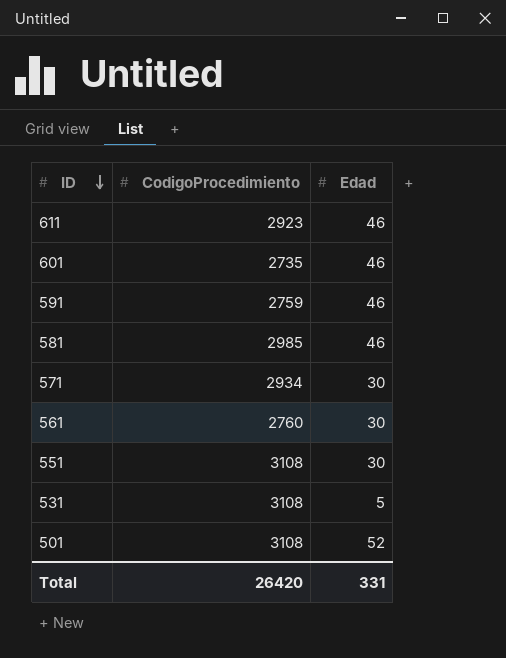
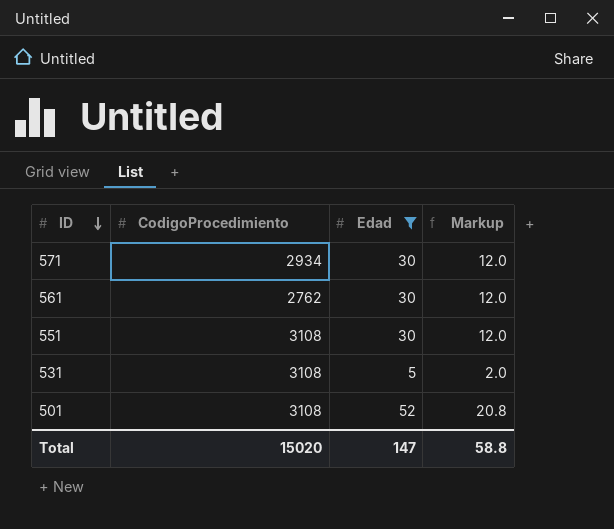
filter: none -> Edad != 46
column Markup | formula: none -> [Edad] * 0.4
561 | CodigoProcedimiento: 2760 -> 2762
Total | CodigoProcedimiento: 26420 -> 15020
Total | Edad: 331 -> 147

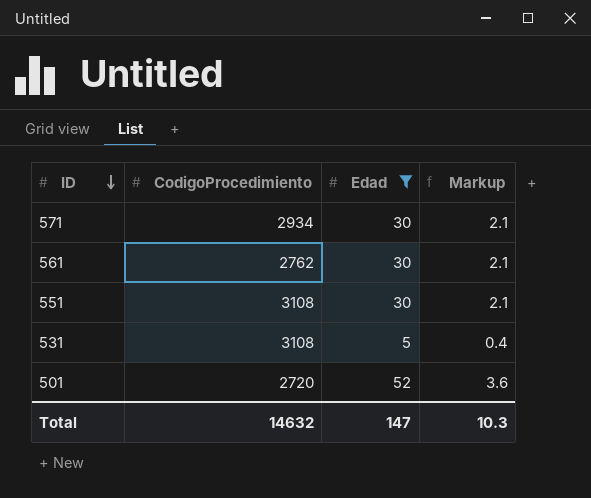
column Markup | formula: [Edad] * 0.4 -> [Edad] * 0.07
501 | CodigoProcedimiento: 3108 -> 2720
Total | CodigoProcedimiento: 15020 -> 14632
Total | Markup: 58.8 -> 10.3

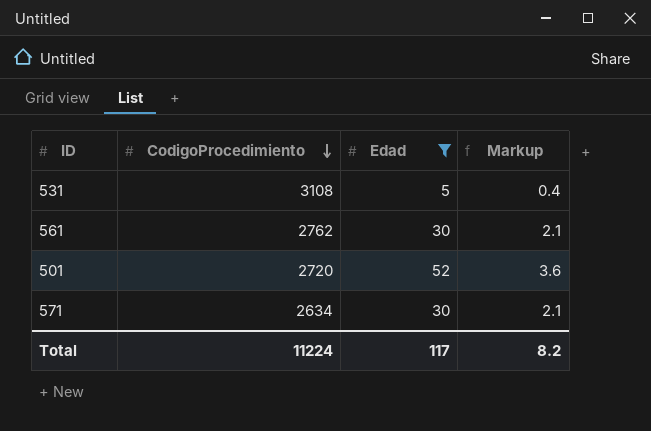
row order: ID descending -> CodigoProcedimiento descending
row 551: 3108 | 30 | 2.1 -> none
571 | CodigoProcedimiento: 2934 -> 2634
Total | CodigoProcedimiento: 14632 -> 11224
Total | Edad: 147 -> 117
Total | Markup: 10.3 -> 8.2

